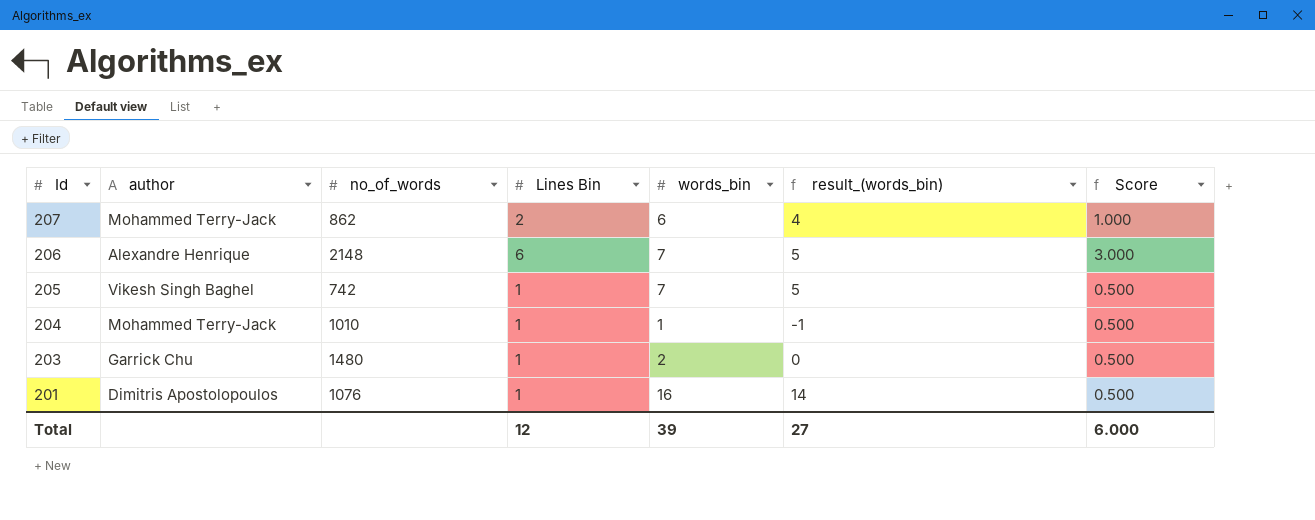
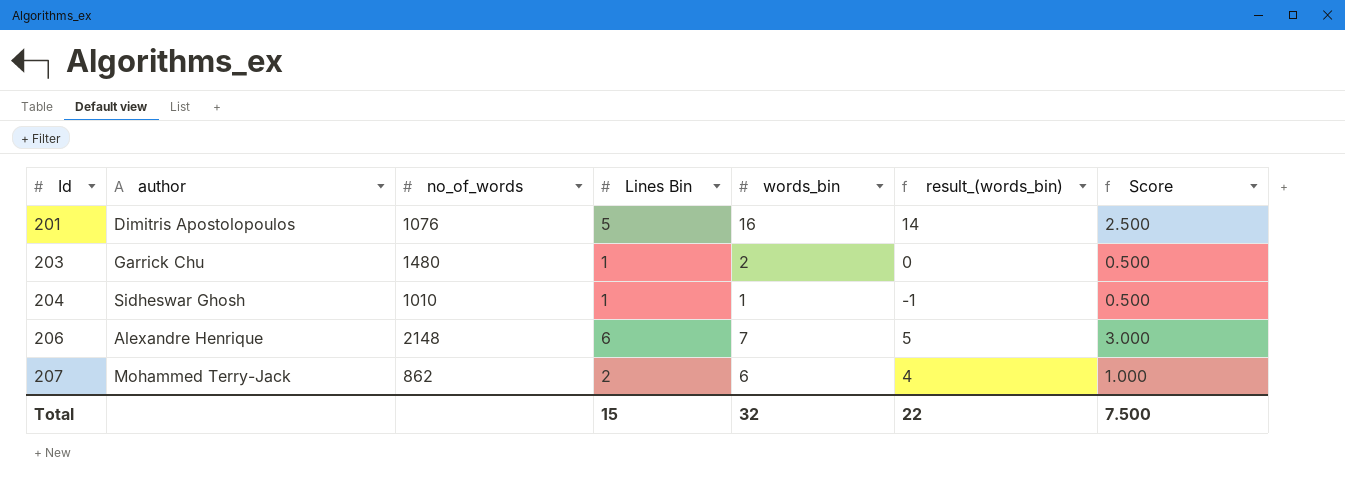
row order: Id descending -> Id ascending
row 205: Vikesh Singh Baghel | 742 | 1 | 7 | 5 | 0.500 -> none
201 | Lines Bin: 1 -> 5
201 | Score: 0.500 -> 2.500
204 | author: Mohammed Terry-Jack -> Sidheswar Ghosh
Total | Lines Bin: 12 -> 15
Total | words_bin: 39 -> 32
Total | result_(words_bin): 27 -> 22
Total | Score: 6.000 -> 7.500

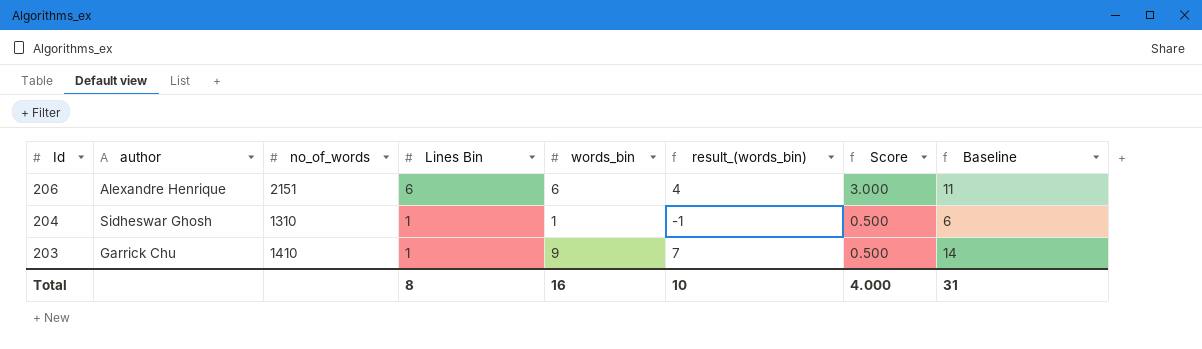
row order: Id ascending -> Id descending
column Baseline | formula: none -> [words_bin] + 5
row 201: Dimitris Apostolopoulos | 1076 | 5 | 16 | 14 | 2.500 -> none
row 207: Mohammed Terry-Jack | 862 | 2 | 6 | 4 | 1.000 -> none
206 | no_of_words: 2148 -> 2151
206 | words_bin: 7 -> 6
206 | result_(words_bin): 5 -> 4
204 | no_of_words: 1010 -> 1310
203 | no_of_words: 1480 -> 1410
203 | words_bin: 2 -> 9
203 | result_(words_bin): 0 -> 7
Total | Lines Bin: 15 -> 8
Total | words_bin: 32 -> 16
Total | result_(words_bin): 22 -> 10
Total | Score: 7.500 -> 4.000

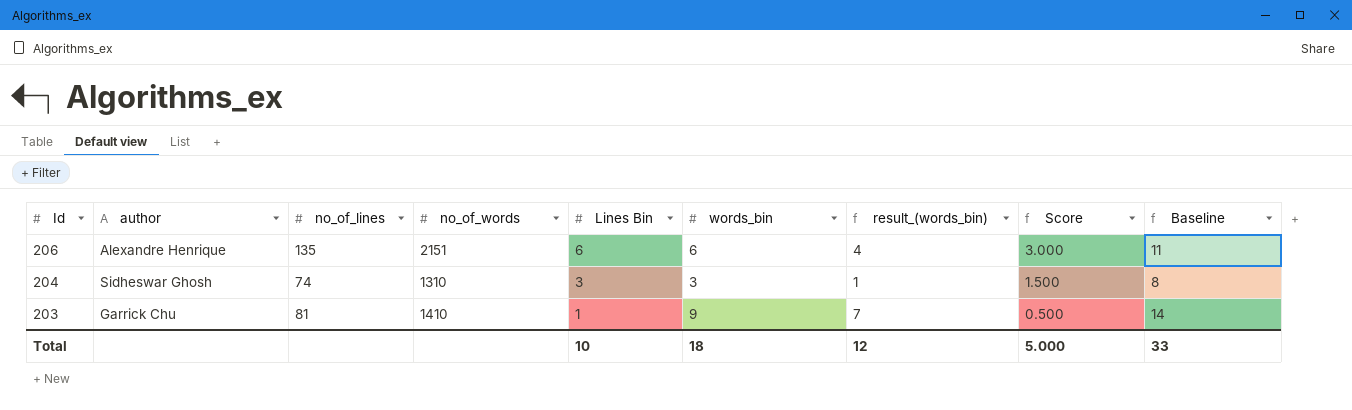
column no_of_lines | position: none -> 3
204 | Lines Bin: 1 -> 3
204 | words_bin: 1 -> 3
204 | result_(words_bin): -1 -> 1
204 | Score: 0.500 -> 1.500
204 | Baseline: 6 -> 8
Total | Lines Bin: 8 -> 10
Total | words_bin: 16 -> 18
Total | result_(words_bin): 10 -> 12
Total | Score: 4.000 -> 5.000
Total | Baseline: 31 -> 33

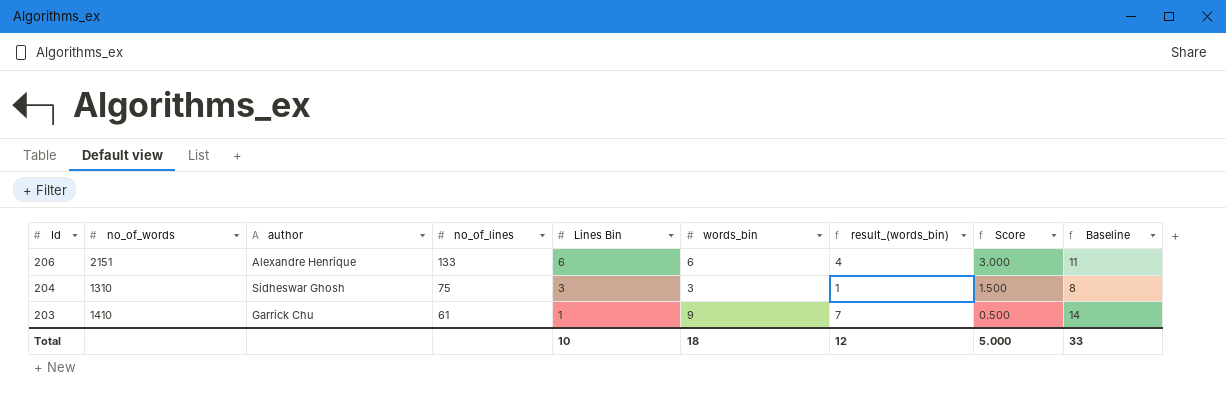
column no_of_words | position: 4 -> 2
206 | no_of_lines: 135 -> 133
204 | no_of_lines: 74 -> 75
203 | no_of_lines: 81 -> 61

